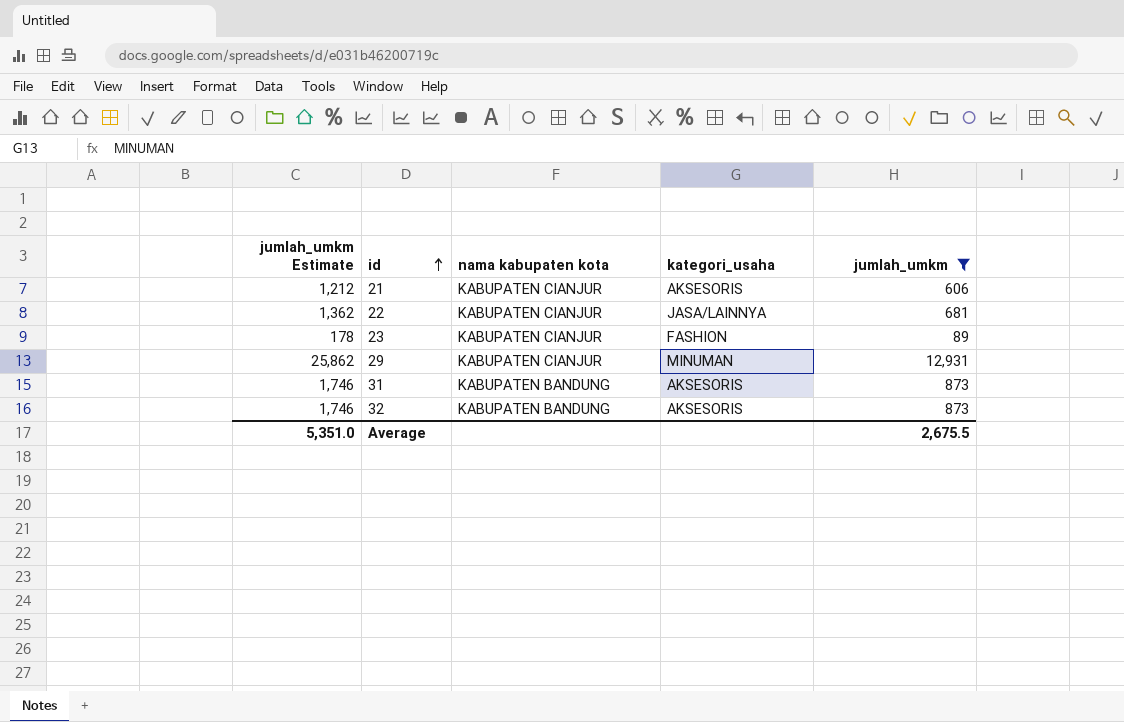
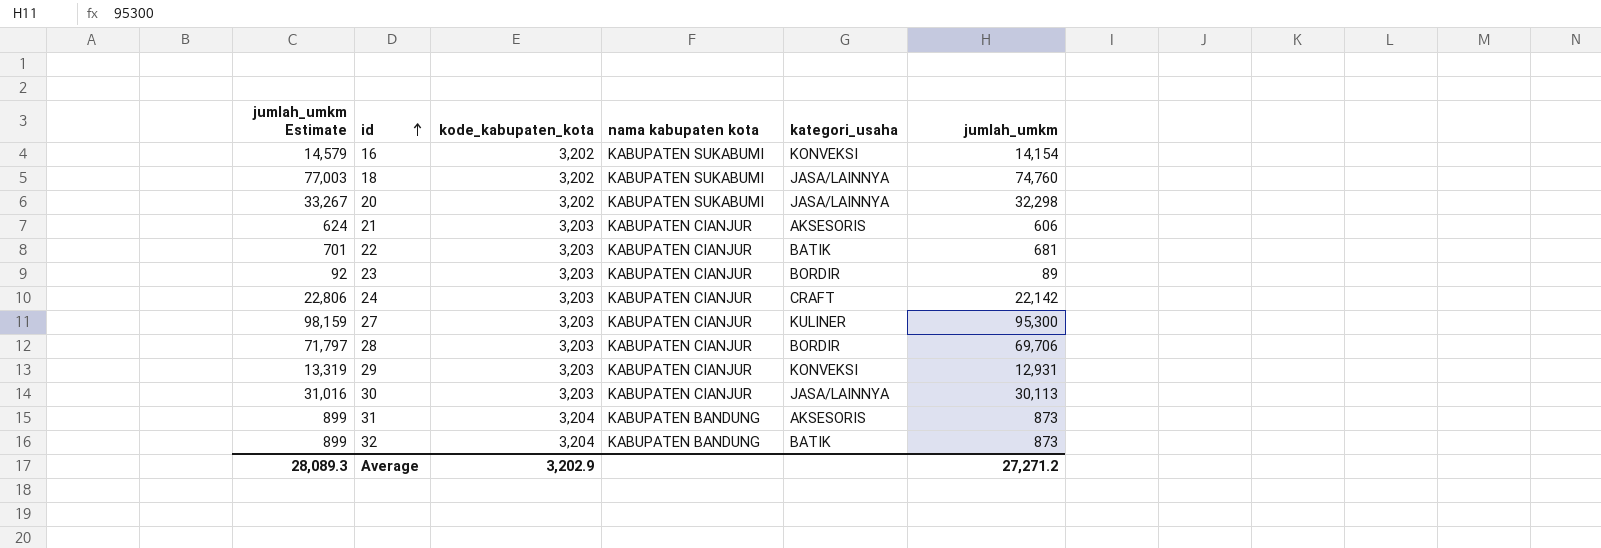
filter: jumlah_umkm <= 12,931 -> none
column jumlah_umkm Estimate | formula: [jumlah_umkm] * 2 -> [jumlah_umkm] * 1.03
column kode_kabupaten_kota | position: none -> 3
22 | kategori_usaha: JASA/LAINNYA -> BATIK
23 | kategori_usaha: FASHION -> BORDIR
29 | kategori_usaha: MINUMAN -> KONVEKSI
32 | kategori_usaha: AKSESORIS -> BATIK
Average | jumlah_umkm Estimate: 5,351.0 -> 28,089.3
Average | jumlah_umkm: 2,675.5 -> 27,271.2

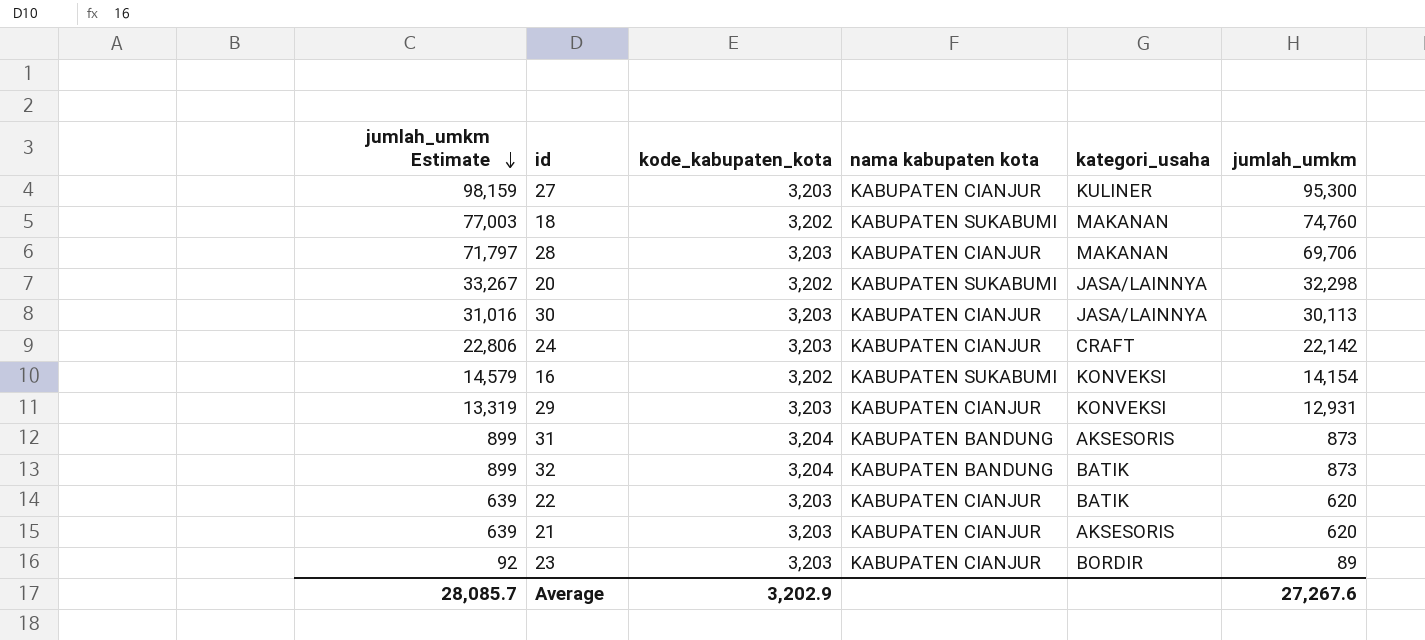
row order: id ascending -> jumlah_umkm Estimate descending
18 | kategori_usaha: JASA/LAINNYA -> MAKANAN
28 | kategori_usaha: BORDIR -> MAKANAN
22 | jumlah_umkm Estimate: 701 -> 639
22 | jumlah_umkm: 681 -> 620
21 | jumlah_umkm Estimate: 624 -> 639
21 | jumlah_umkm: 606 -> 620
Average | jumlah_umkm Estimate: 28,089.3 -> 28,085.7
Average | jumlah_umkm: 27,271.2 -> 27,267.6

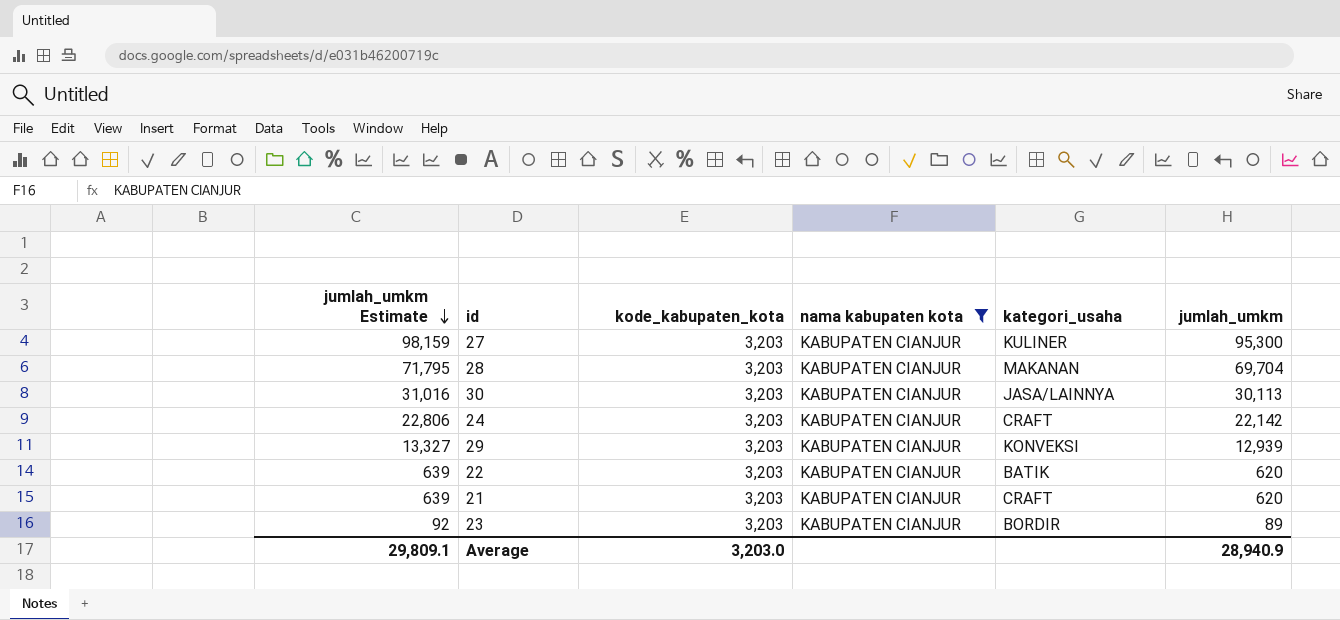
filter: none -> nama kabupaten kota = KABUPATEN CIANJUR
28 | jumlah_umkm Estimate: 71,797 -> 71,795
28 | jumlah_umkm: 69,706 -> 69,704
29 | jumlah_umkm Estimate: 13,319 -> 13,327
29 | jumlah_umkm: 12,931 -> 12,939
21 | kategori_usaha: AKSESORIS -> CRAFT
Average | jumlah_umkm Estimate: 28,085.7 -> 29,809.1
Average | kode_kabupaten_kota: 3,202.9 -> 3,203.0
Average | jumlah_umkm: 27,267.6 -> 28,940.9

